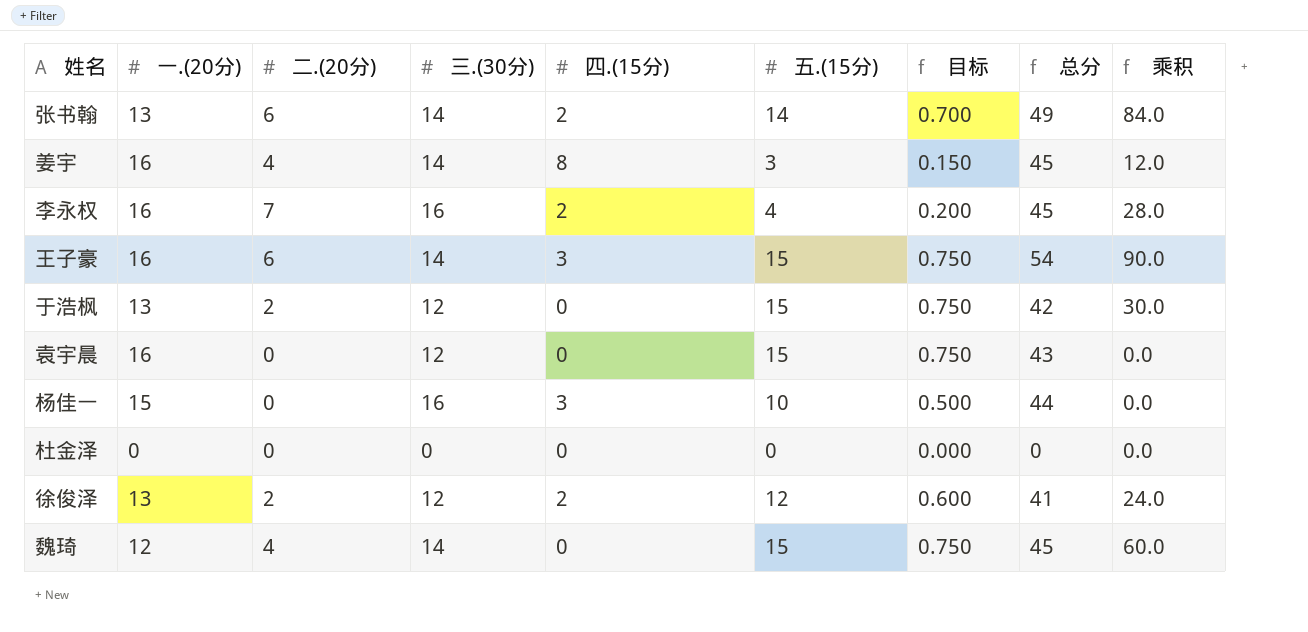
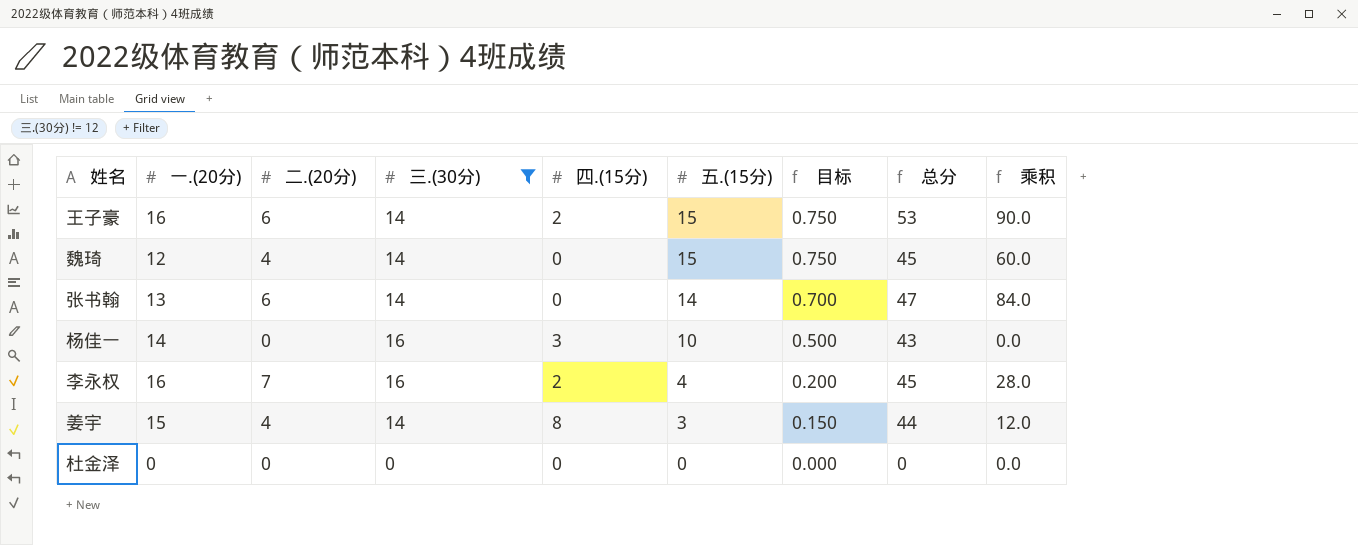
filter: none -> 三.(30分) != 12
row order: none -> 五.(15分) descending
王子豪 | 四.(15分): 3 -> 2
王子豪 | 总分: 54 -> 53
张书翰 | 四.(15分): 2 -> 0
张书翰 | 总分: 49 -> 47
杨佳一 | 一.(20分): 15 -> 14
杨佳一 | 总分: 44 -> 43
姜宇 | 一.(20分): 16 -> 15
姜宇 | 总分: 45 -> 44

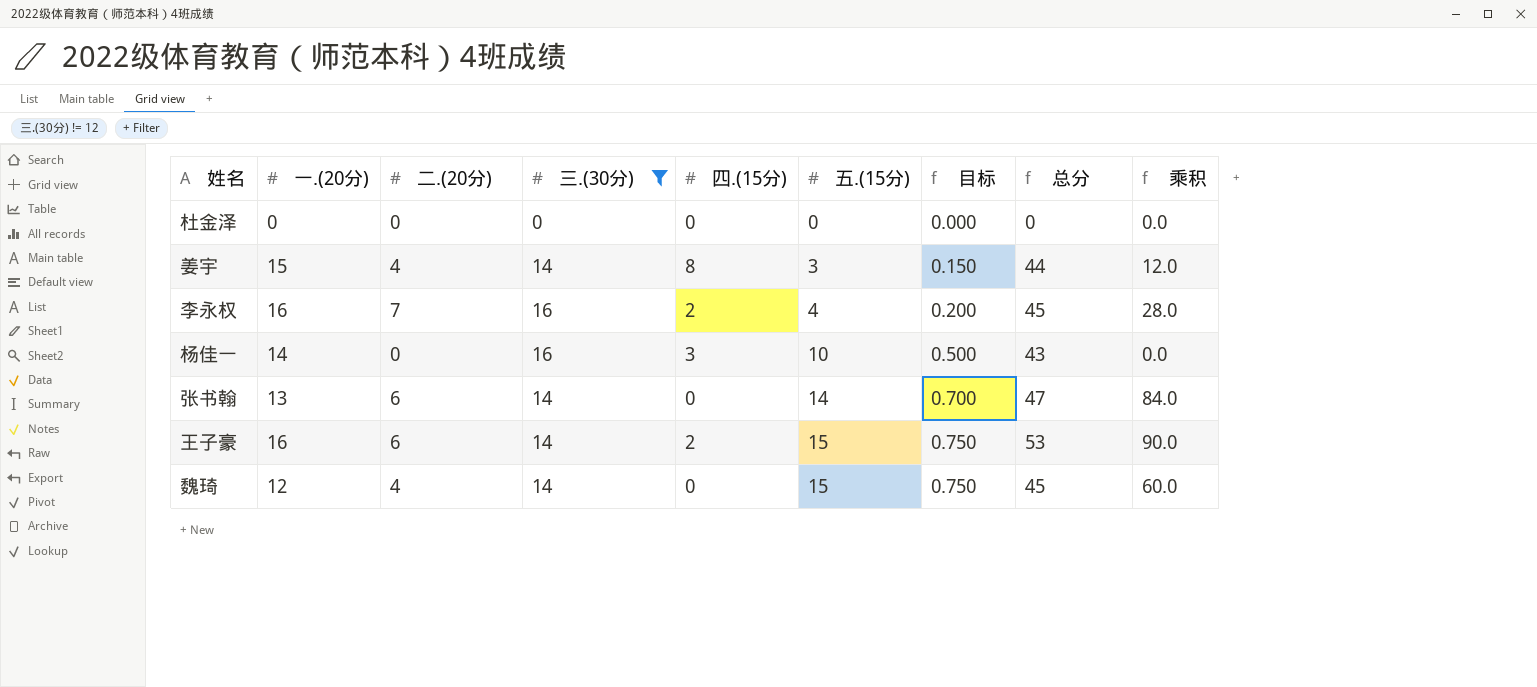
row order: 五.(15分) descending -> 五.(15分) ascending

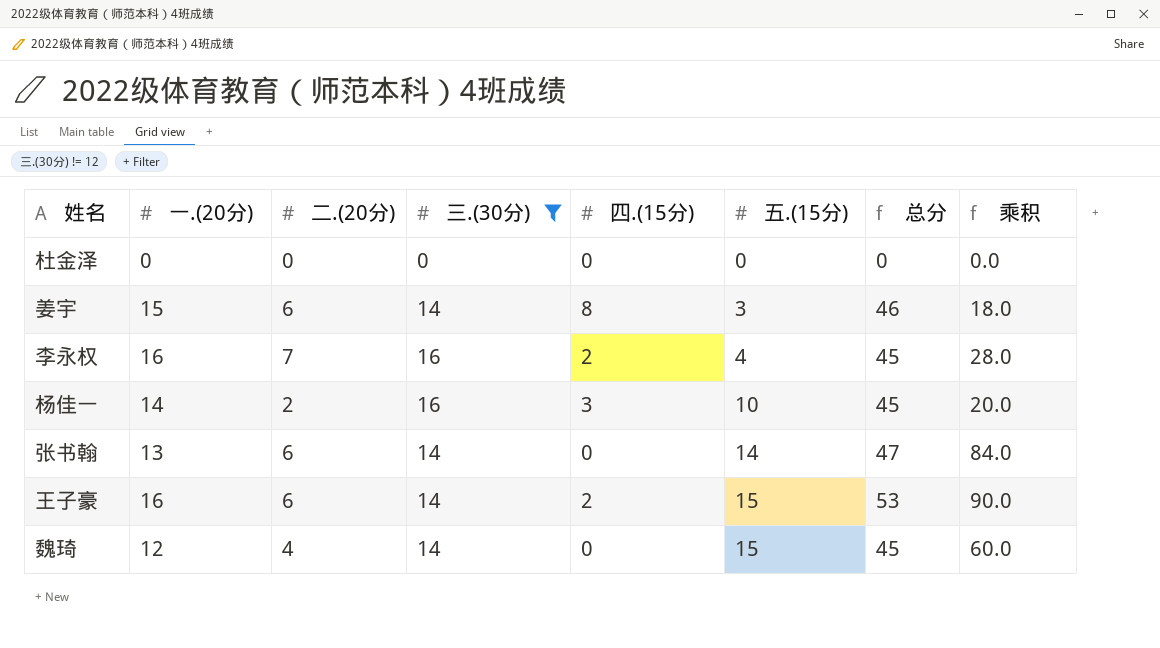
column 目标 | formula: [五.(15分)] * 0.05 -> none
姜宇 | 二.(20分): 4 -> 6
姜宇 | 总分: 44 -> 46
姜宇 | 乘积: 12.0 -> 18.0
杨佳一 | 二.(20分): 0 -> 2
杨佳一 | 总分: 43 -> 45
杨佳一 | 乘积: 0.0 -> 20.0

